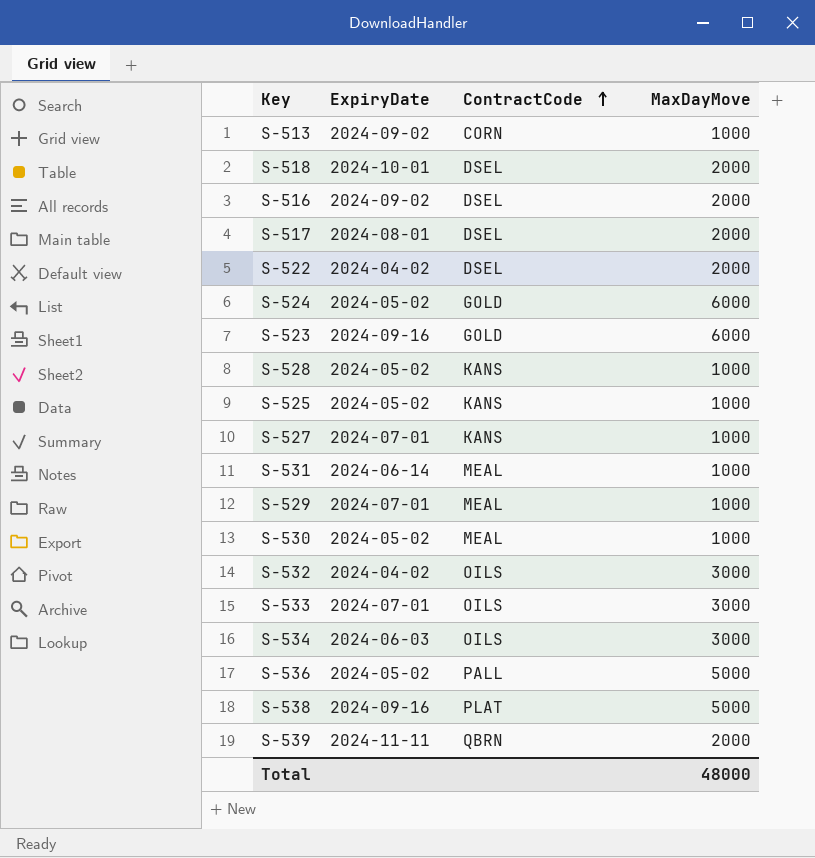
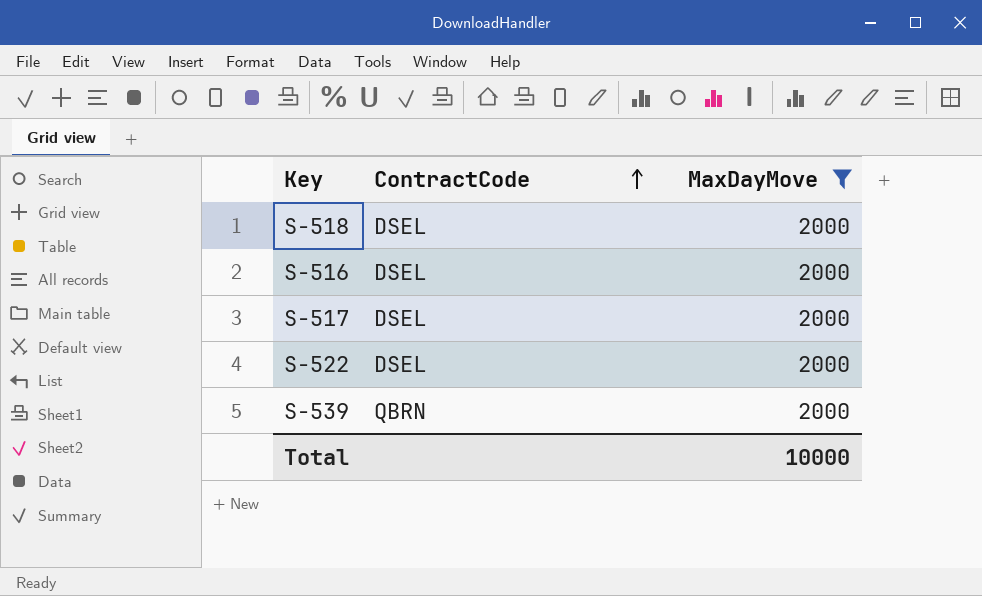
filter: none -> MaxDayMove = 2000
column ExpiryDate | position: 2 -> none
Total | MaxDayMove: 48000 -> 10000

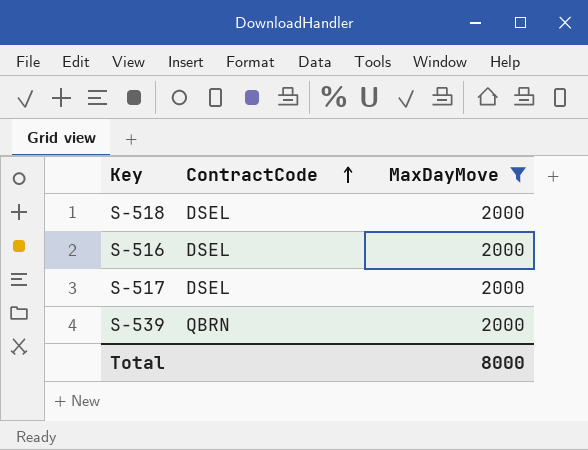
row S-522: DSEL | 2000 -> none
Total | MaxDayMove: 10000 -> 8000

